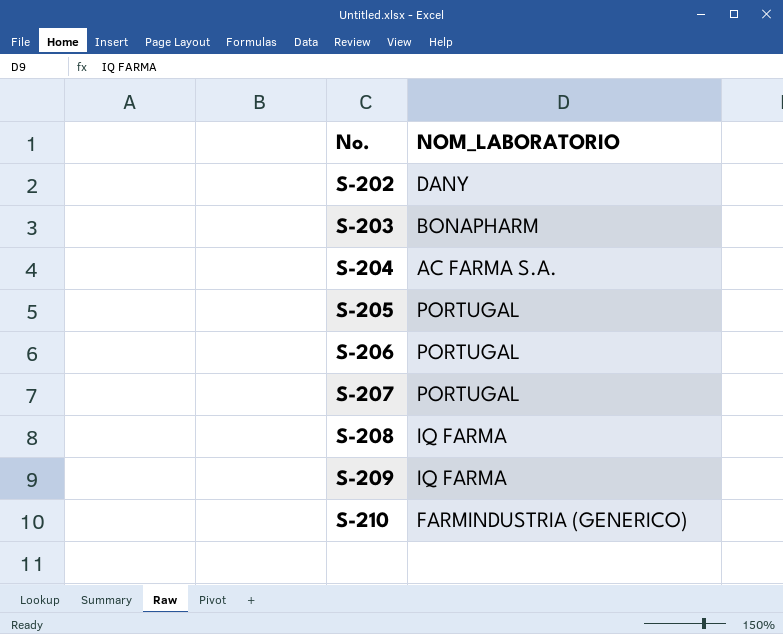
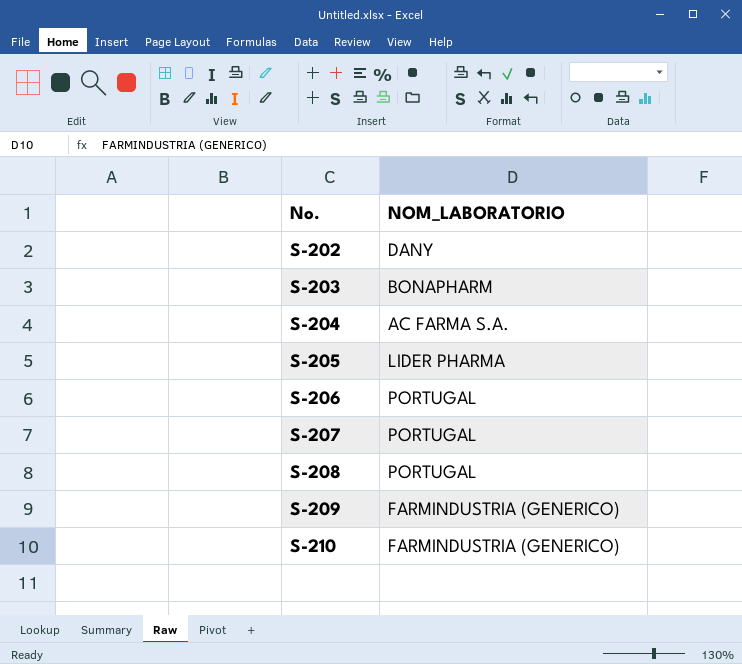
S-205 | NOM_LABORATORIO: PORTUGAL -> LIDER PHARMA
S-208 | NOM_LABORATORIO: IQ FARMA -> PORTUGAL
S-209 | NOM_LABORATORIO: IQ FARMA -> FARMINDUSTRIA (GENERICO)

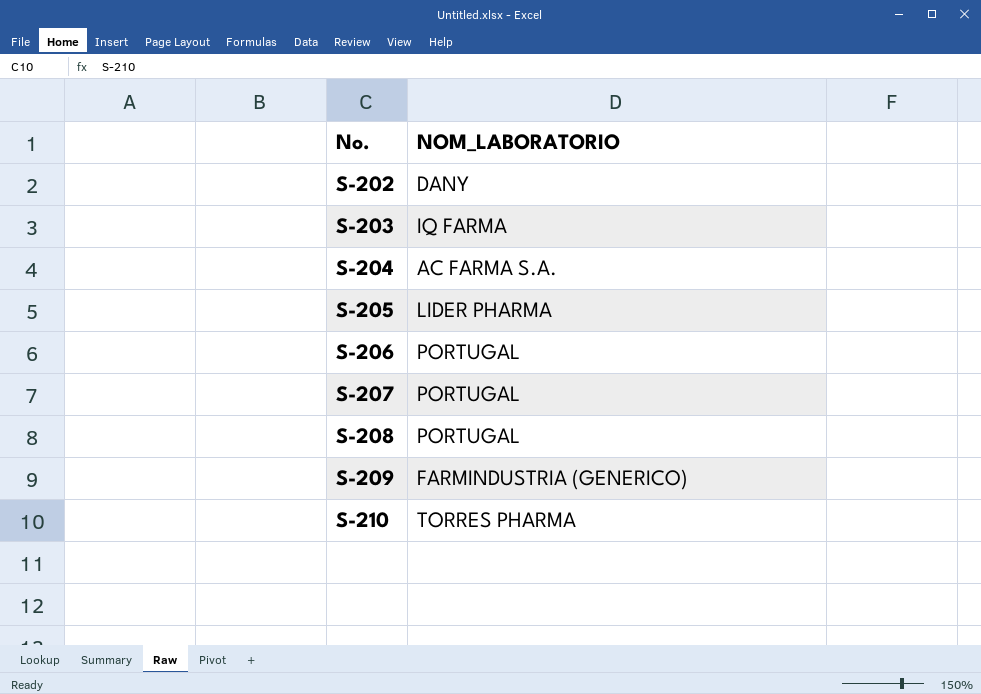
S-203 | NOM_LABORATORIO: BONAPHARM -> IQ FARMA
S-210 | NOM_LABORATORIO: FARMINDUSTRIA (GENERICO) -> TORRES PHARMA

